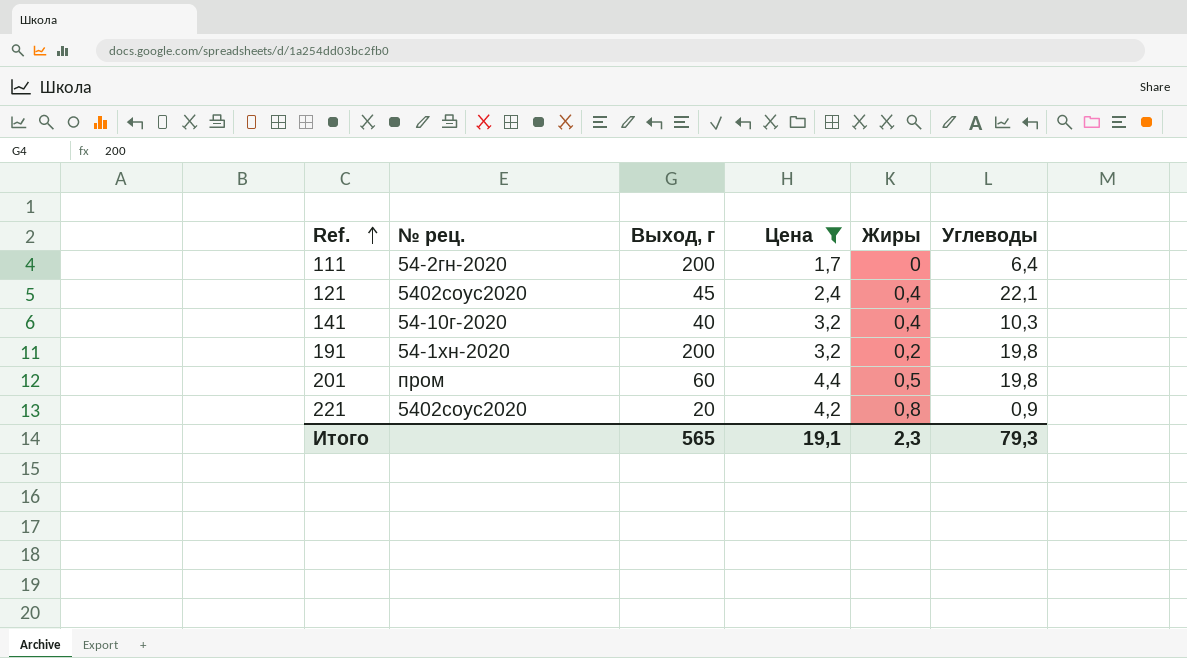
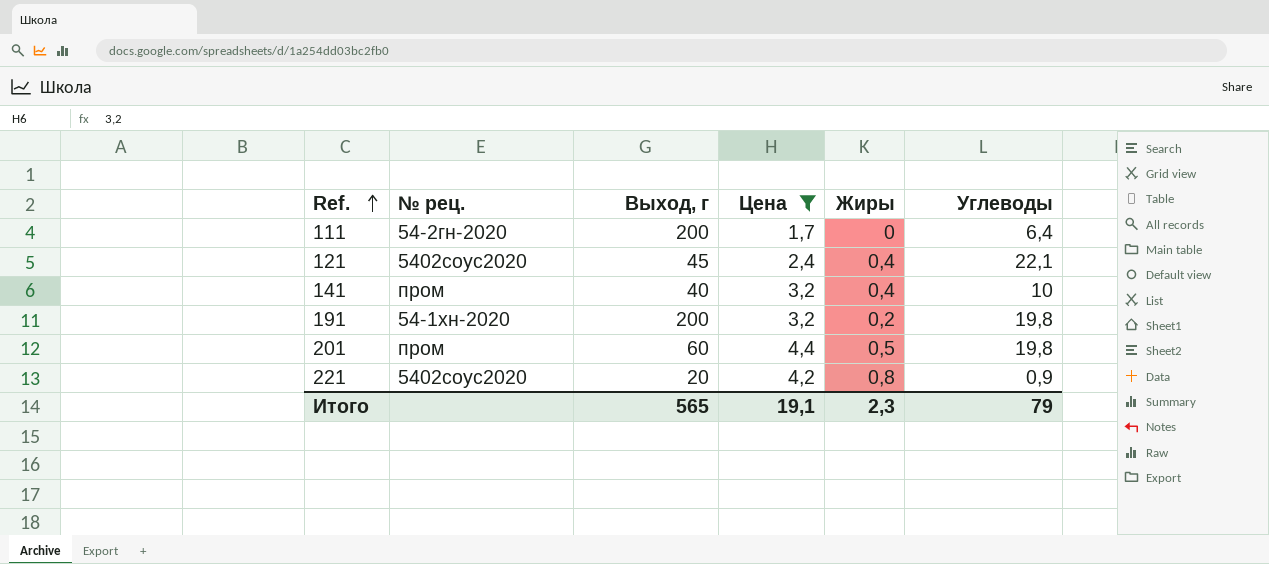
141 | № рец.: 54-10г-2020 -> пром
141 | Углеводы: 10,3 -> 10
Итого | Углеводы: 79,3 -> 79

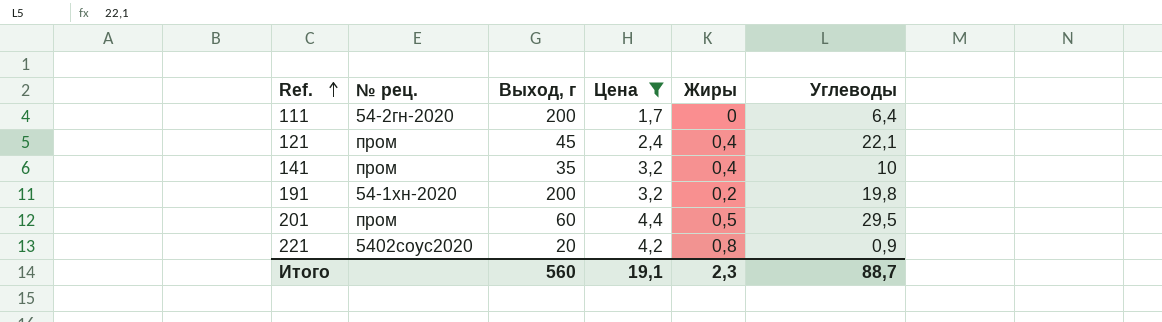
121 | № рец.: 5402соус2020 -> пром
141 | Выход, г: 40 -> 35
201 | Углеводы: 19,8 -> 29,5
Итого | Выход, г: 565 -> 560
Итого | Углеводы: 79 -> 88,7

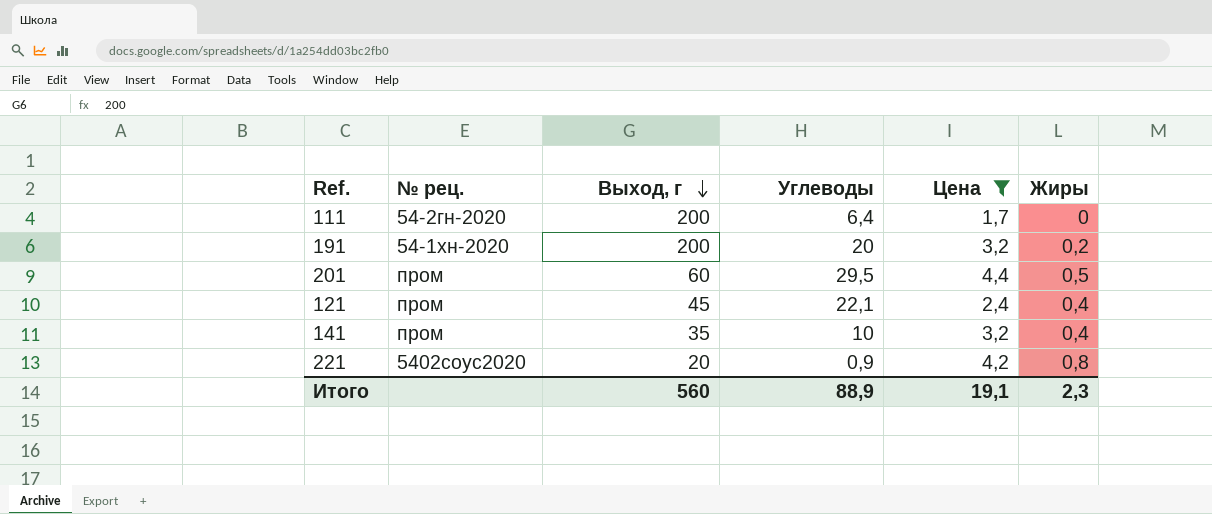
row order: Ref. ascending -> Выход, г descending
column Углеводы | position: 6 -> 4
191 | Углеводы: 19,8 -> 20
Итого | Углеводы: 88,7 -> 88,9

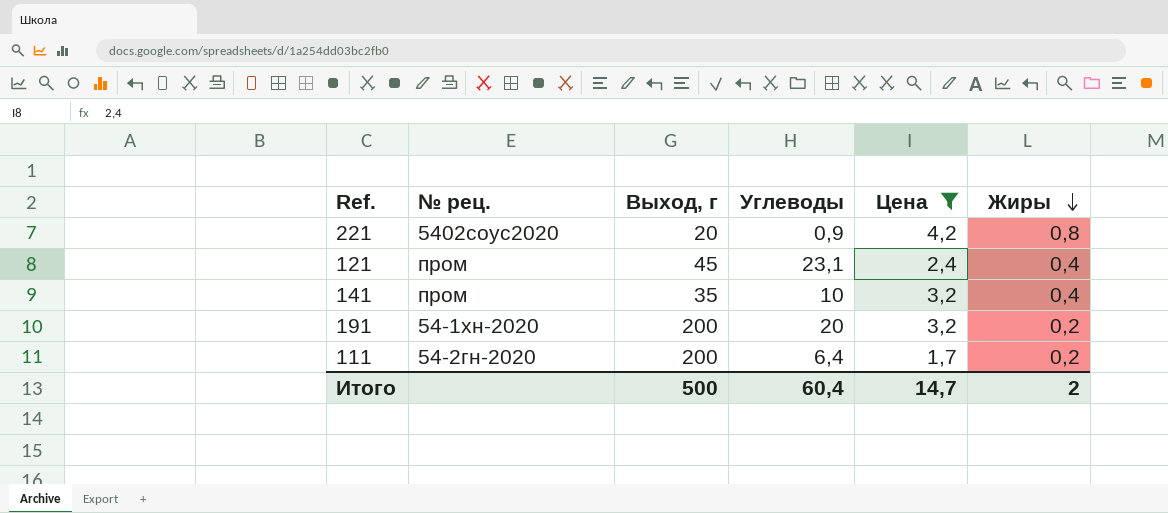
row order: Выход, г descending -> Жиры descending
row 201: пром | 60 | 29,5 | 4,4 | 0,5 -> none
121 | Углеводы: 22,1 -> 23,1
111 | Жиры: 0 -> 0,2
Итого | Выход, г: 560 -> 500
Итого | Углеводы: 88,9 -> 60,4
Итого | Цена: 19,1 -> 14,7
Итого | Жиры: 2,3 -> 2

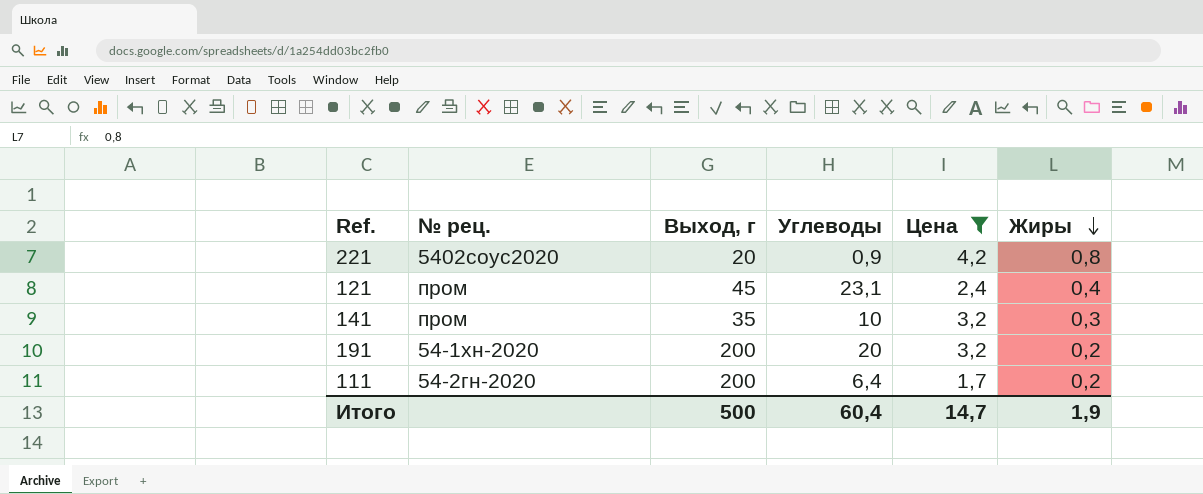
141 | Жиры: 0,4 -> 0,3
Итого | Жиры: 2 -> 1,9

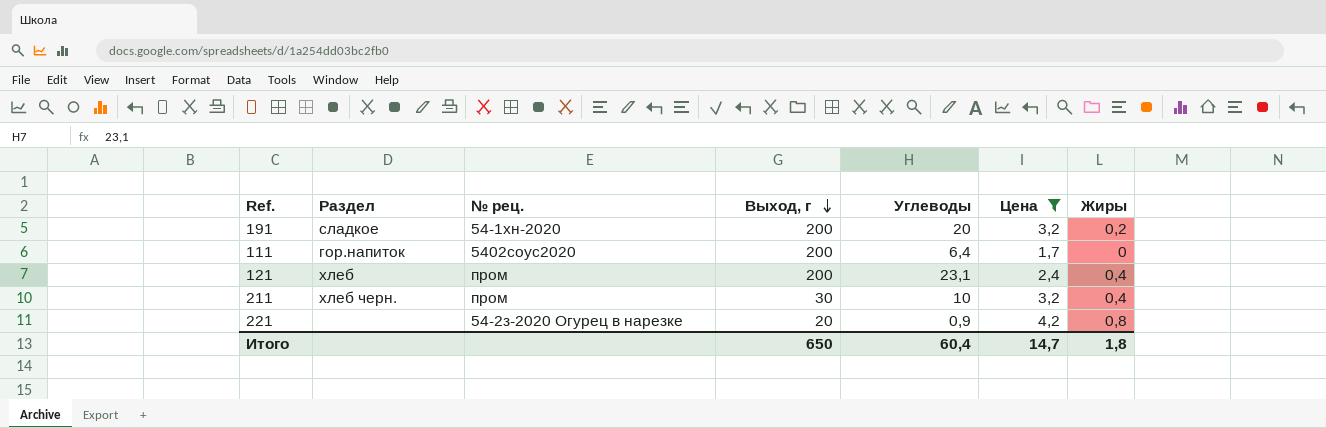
row order: Жиры descending -> Выход, г descending
column Раздел | position: none -> 2
row 141: пром | 35 | 10 | 3,2 | 0,3 -> none
111 | № рец.: 54-2гн-2020 -> 5402соус2020
111 | Жиры: 0,2 -> 0
121 | Выход, г: 45 -> 200
row 211: none -> хлеб черн. | пром | 30 | 10 | 3,2 | 0,4
221 | № рец.: 5402соус2020 -> 54-2з-2020 Огурец в нарезке
Итого | Выход, г: 500 -> 650
Итого | Жиры: 1,9 -> 1,8

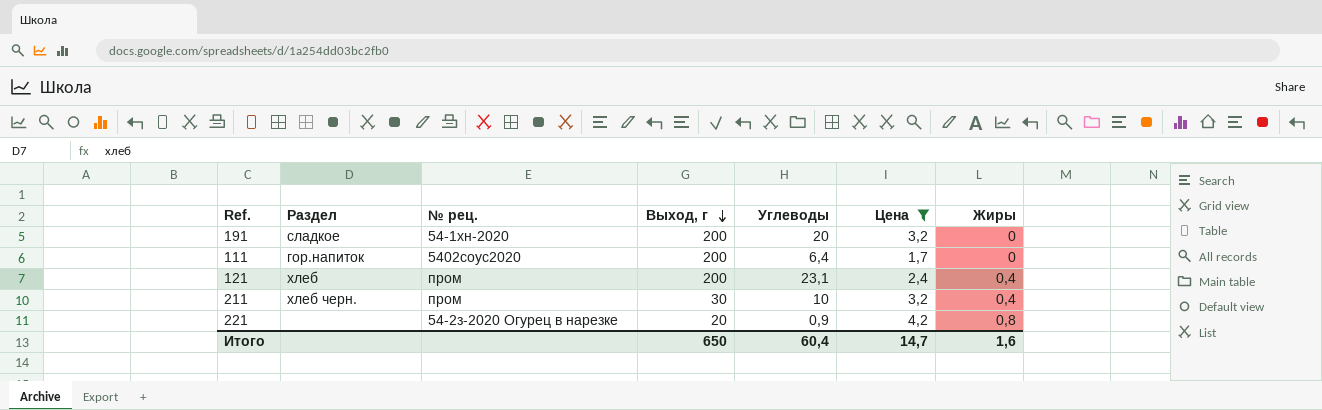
191 | Жиры: 0,2 -> 0
Итого | Жиры: 1,8 -> 1,6

